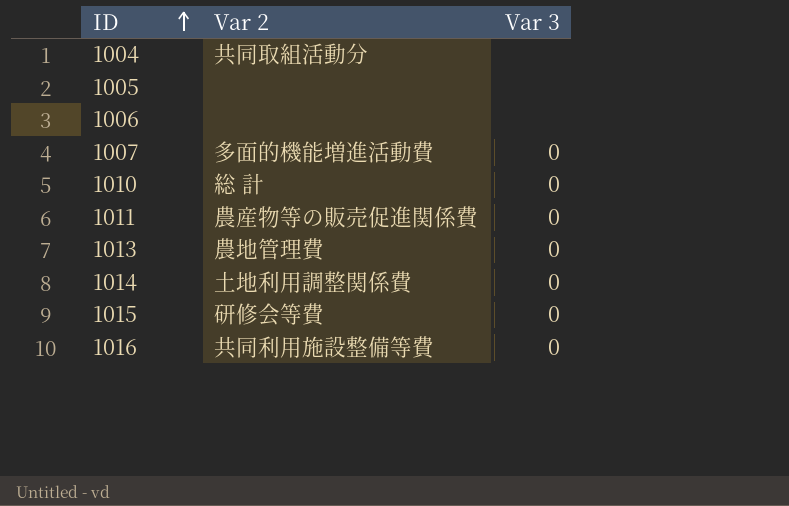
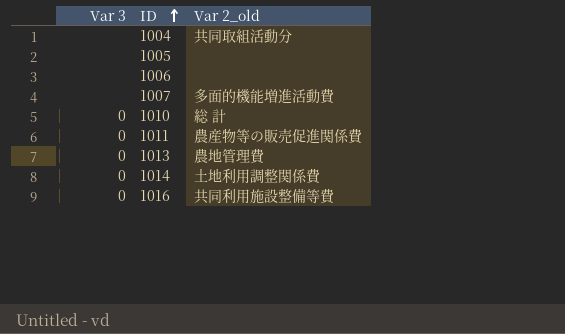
column Var 3 | position: 3 -> 1
column name: Var 2 -> Var 2_old
row 1015: 研修会等費 | 0 -> none
1007 | Var 3: 0 -> none

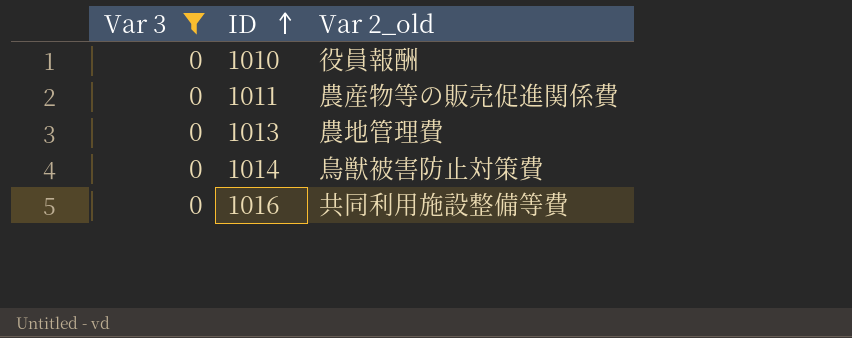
filter: none -> Var 3 = 0
1010 | Var 2_old: 総 計 -> 役員報酬
1014 | Var 2_old: 土地利用調整関係費 -> 鳥獣被害防止対策費

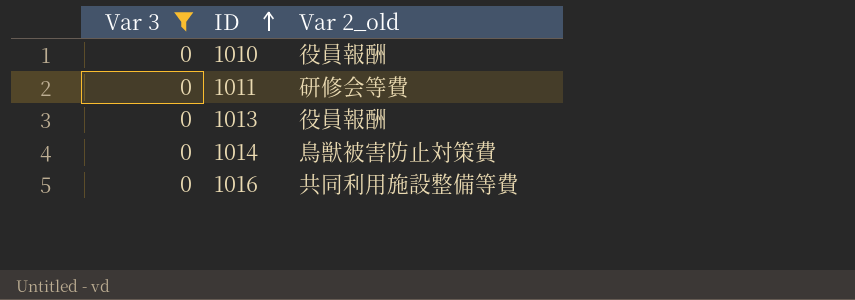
1011 | Var 2_old: 農産物等の販売促進関係費 -> 研修会等費
1013 | Var 2_old: 農地管理費 -> 役員報酬

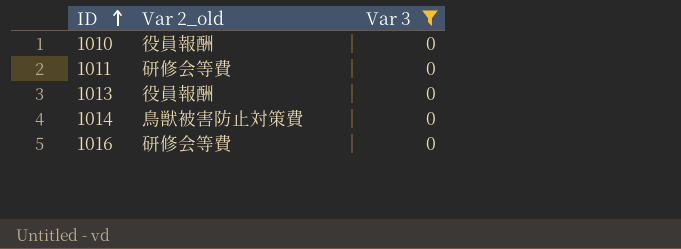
column Var 3 | position: 1 -> 3
1016 | Var 2_old: 共同利用施設整備等費 -> 研修会等費

